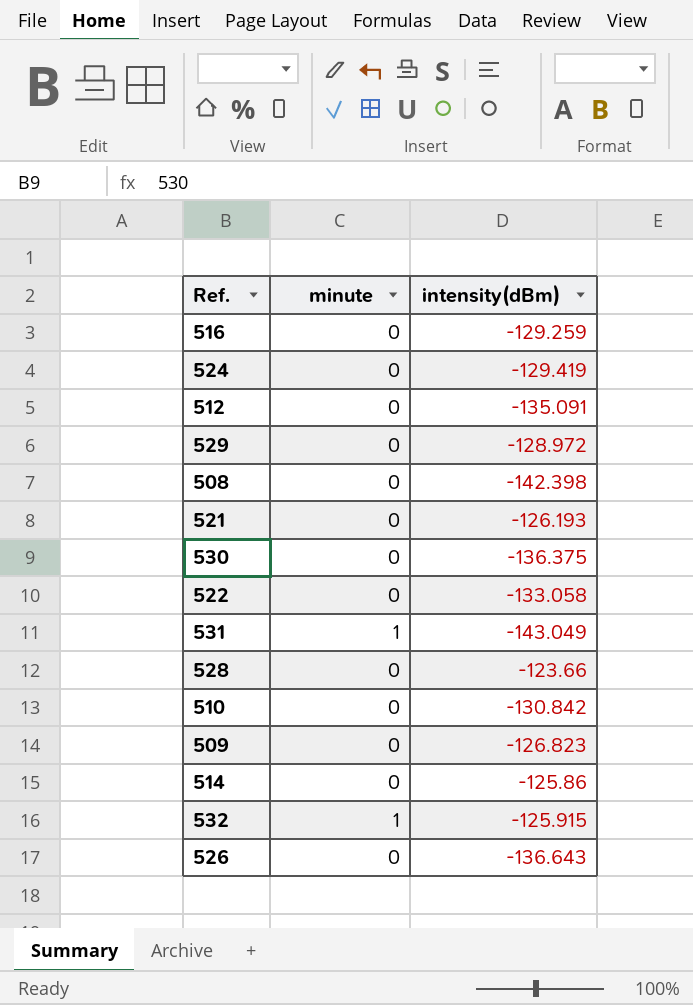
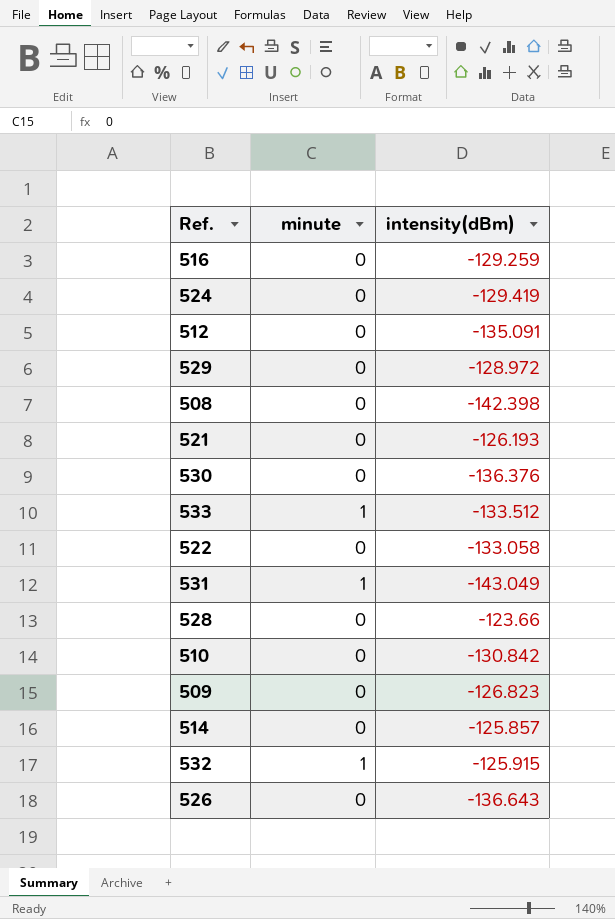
530 | intensity(dBm): -136.375 -> -136.376
row 533: none -> 1 | -133.512
514 | intensity(dBm): -125.86 -> -125.857

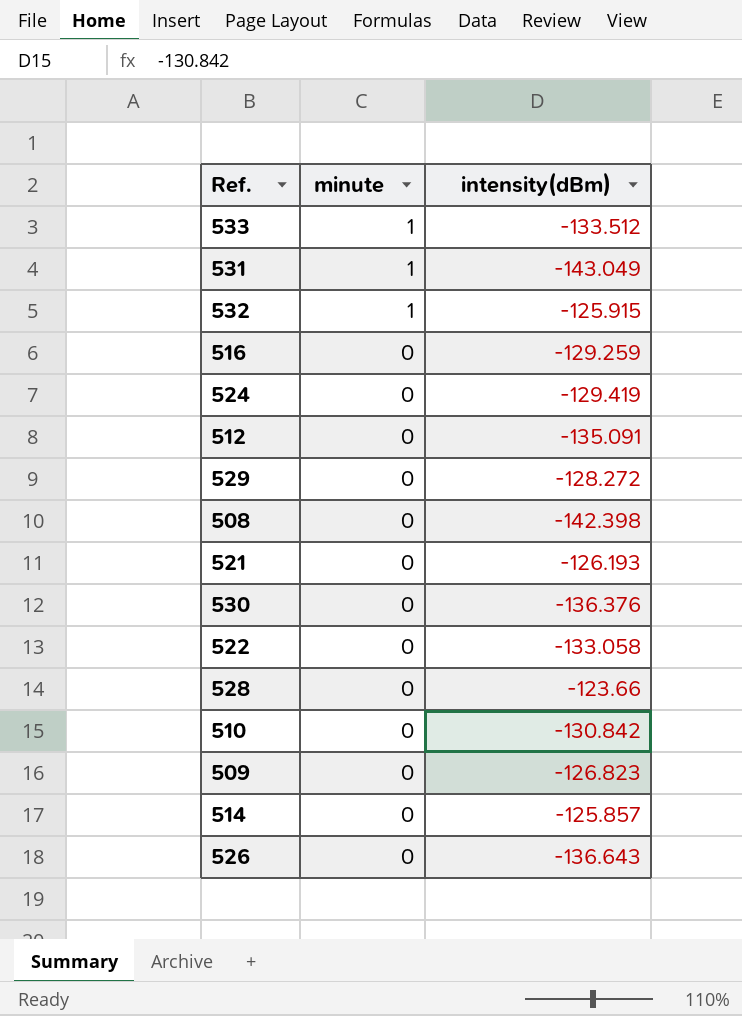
row order: none -> minute descending
529 | intensity(dBm): -128.972 -> -128.272

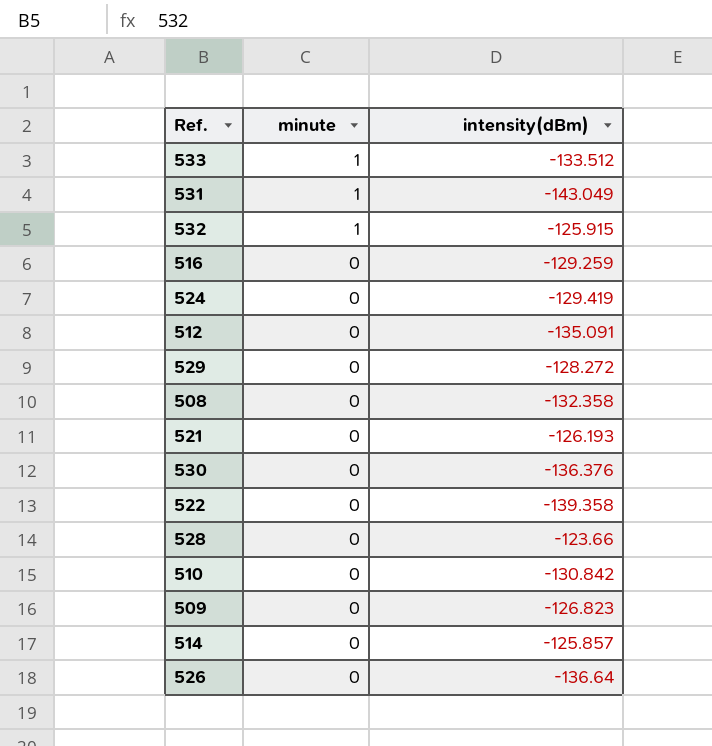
508 | intensity(dBm): -142.398 -> -132.358
522 | intensity(dBm): -133.058 -> -139.358
526 | intensity(dBm): -136.643 -> -136.64

